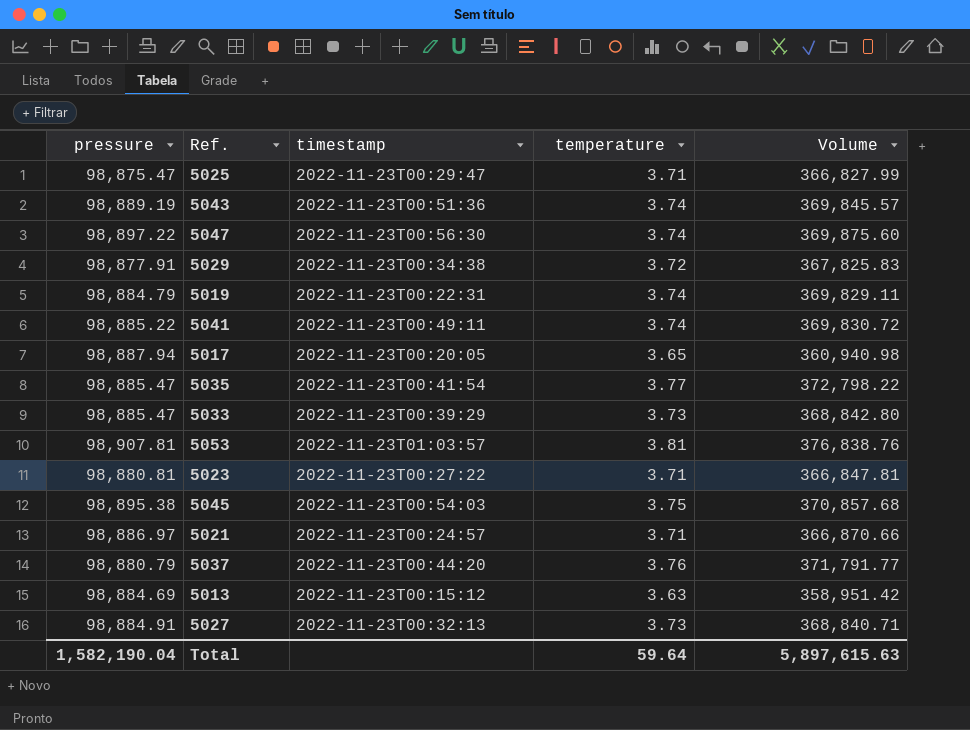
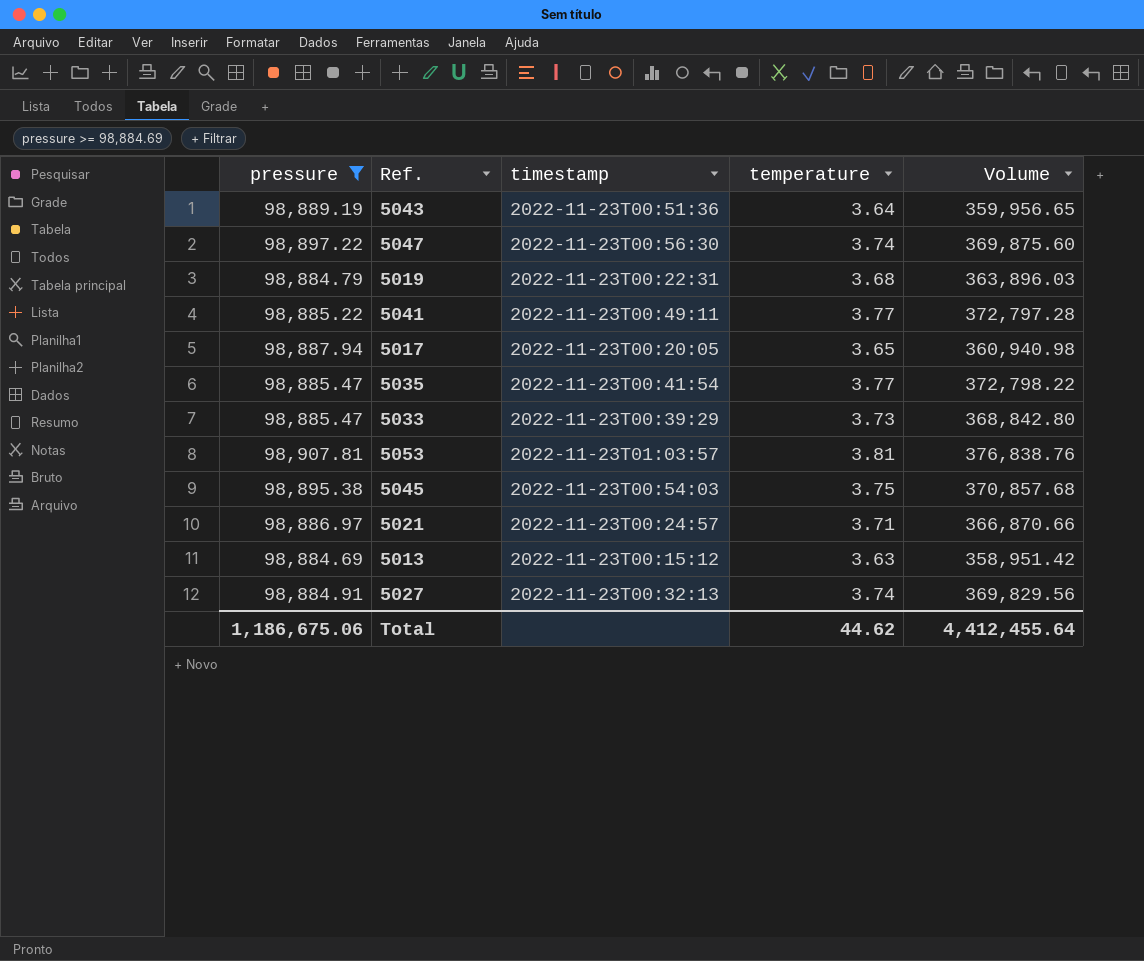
filter: none -> pressure >= 98,884.69
5043 | temperature: 3.74 -> 3.64
5043 | Volume: 369,845.57 -> 359,956.65
5019 | temperature: 3.74 -> 3.68
5019 | Volume: 369,829.11 -> 363,896.03
5041 | temperature: 3.74 -> 3.77
5041 | Volume: 369,830.72 -> 372,797.28
5027 | temperature: 3.73 -> 3.74
5027 | Volume: 368,840.71 -> 369,829.56
Total | pressure: 1,582,190.04 -> 1,186,675.06
Total | temperature: 59.64 -> 44.62
Total | Volume: 5,897,615.63 -> 4,412,455.64

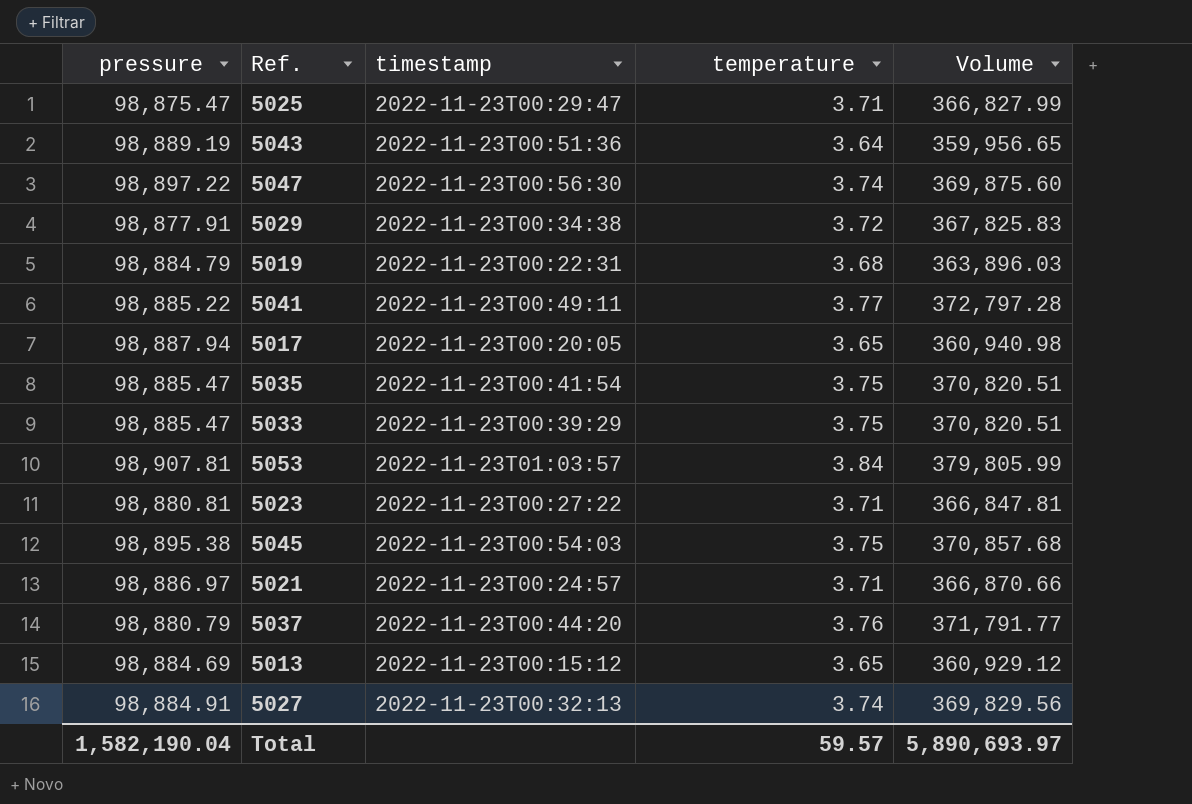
filter: pressure >= 98,884.69 -> none
5035 | temperature: 3.77 -> 3.75
5035 | Volume: 372,798.22 -> 370,820.51
5033 | temperature: 3.73 -> 3.75
5033 | Volume: 368,842.80 -> 370,820.51
5053 | temperature: 3.81 -> 3.84
5053 | Volume: 376,838.76 -> 379,805.99
5013 | temperature: 3.63 -> 3.65
5013 | Volume: 358,951.42 -> 360,929.12
Total | pressure: 1,186,675.06 -> 1,582,190.04
Total | temperature: 44.62 -> 59.57
Total | Volume: 4,412,455.64 -> 5,890,693.97

